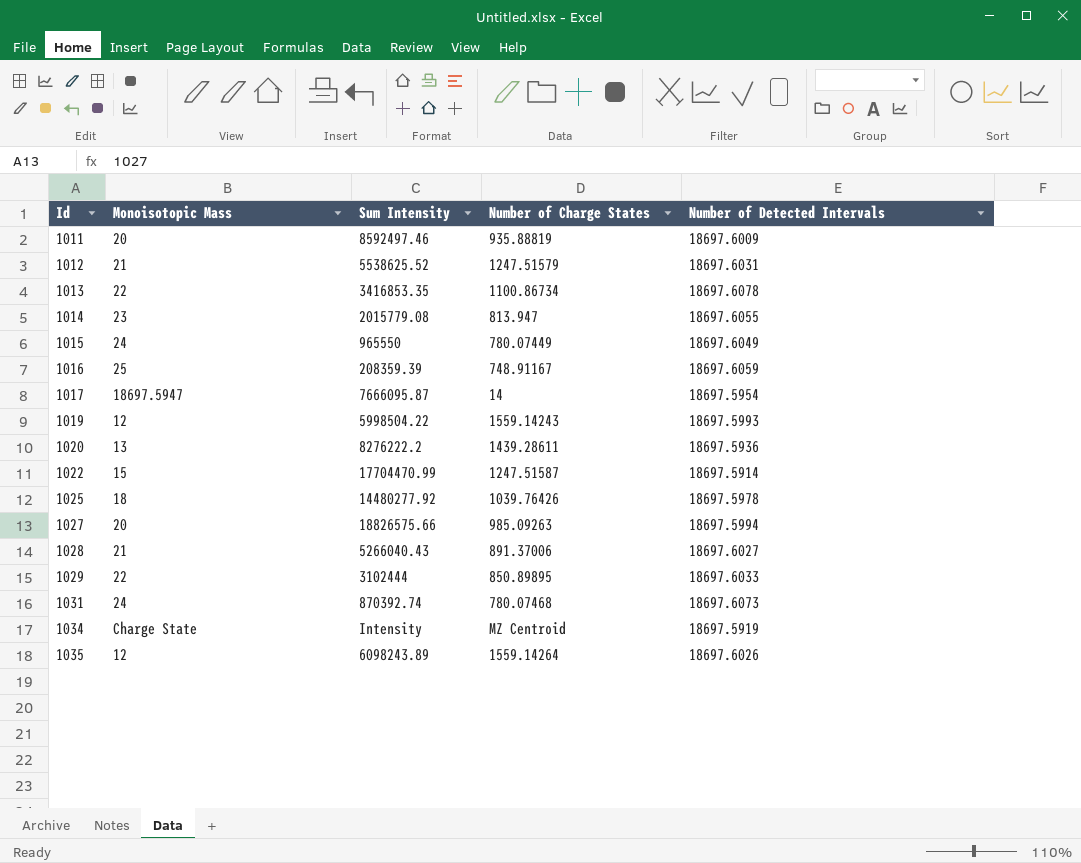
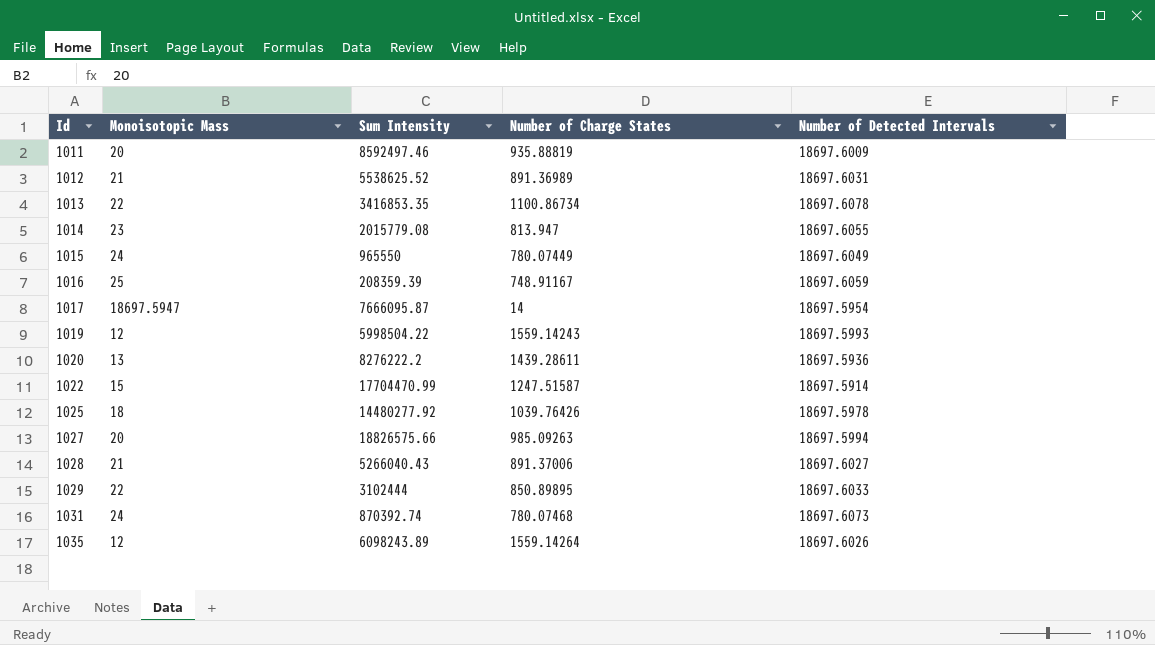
row 1034: Charge State | Intensity | MZ Centroid | 18697.5919 -> none
1012 | Number of Charge States: 1247.51579 -> 891.36989

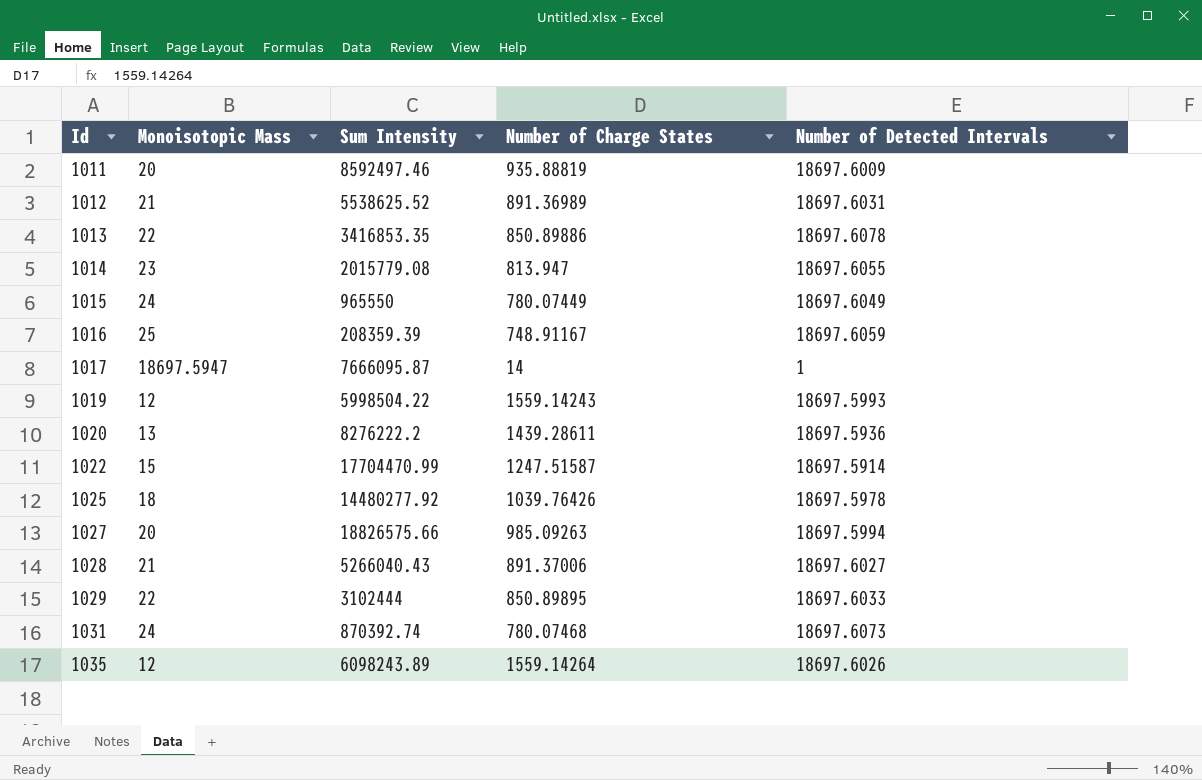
1013 | Number of Charge States: 1100.86734 -> 850.89886
1017 | Number of Detected Intervals: 18697.5954 -> 1

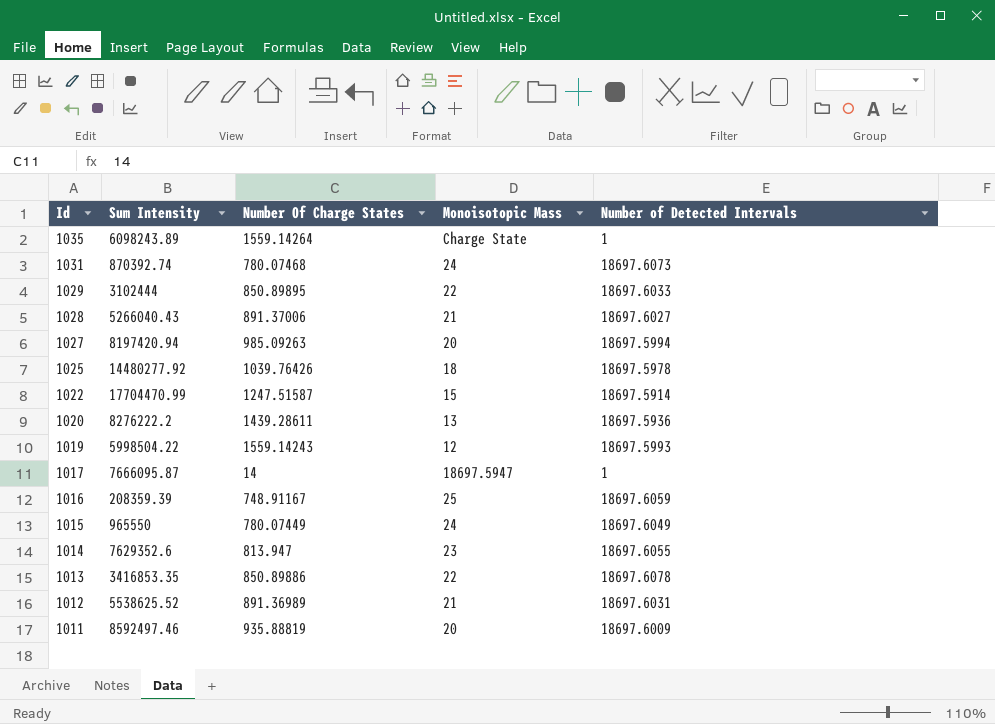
row order: Id ascending -> Id descending
column name: Number of Charge States -> Number Of Charge States
column Monoisotopic Mass | position: 2 -> 4
1035 | Monoisotopic Mass: 12 -> Charge State
1035 | Number of Detected Intervals: 18697.6026 -> 1
1027 | Sum Intensity: 18826575.66 -> 8197420.94
1014 | Sum Intensity: 2015779.08 -> 7629352.6

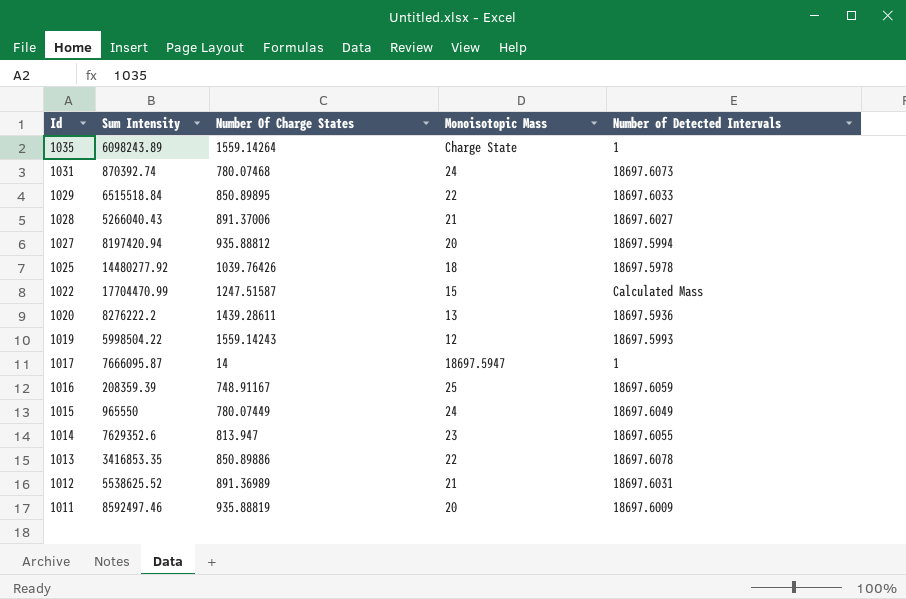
1029 | Sum Intensity: 3102444 -> 6515518.84
1027 | Number Of Charge States: 985.09263 -> 935.88812
1022 | Number of Detected Intervals: 18697.5914 -> Calculated Mass

